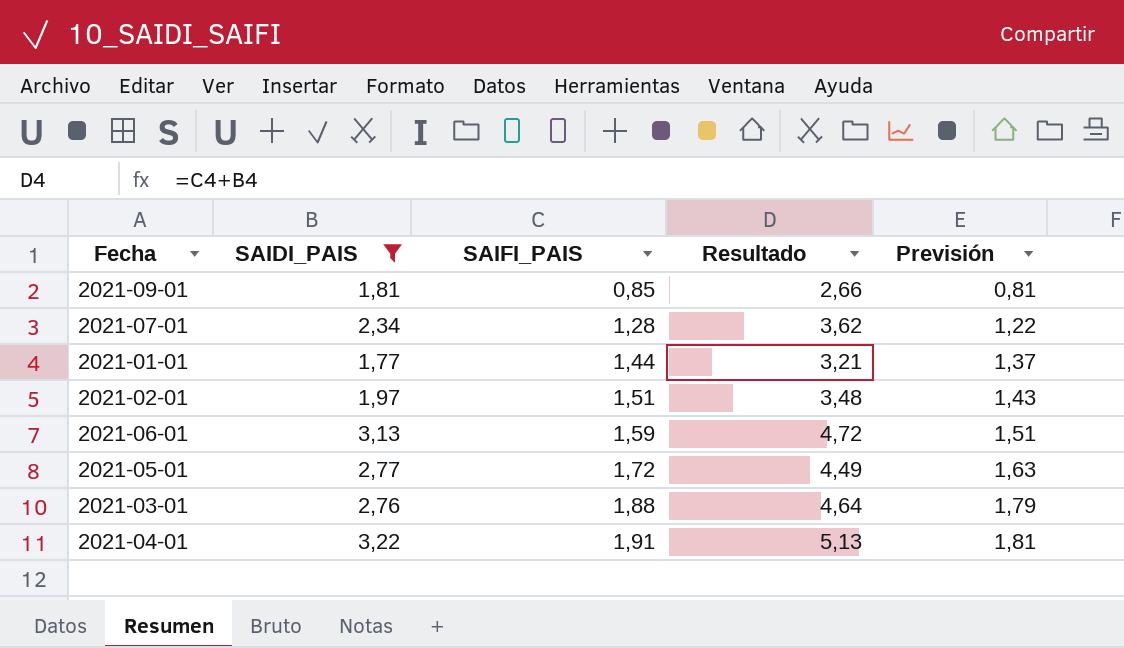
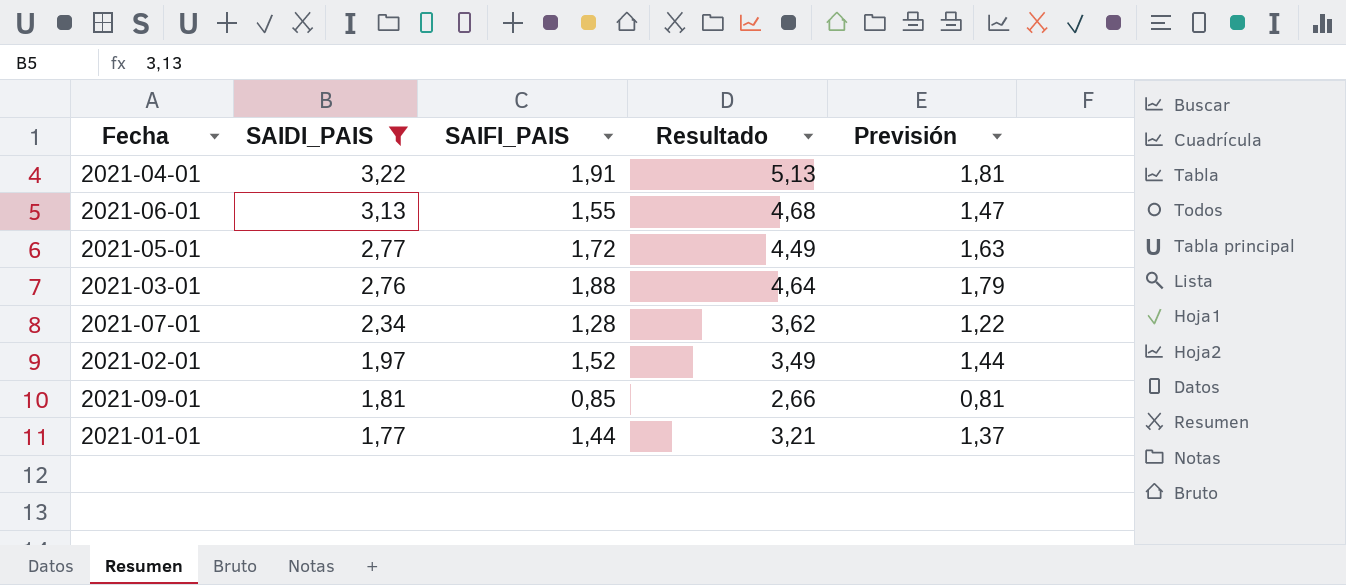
row order: SAIFI_PAIS ascending -> SAIDI_PAIS descending
2021-06-01 | SAIFI_PAIS: 1,59 -> 1,55
2021-06-01 | Resultado: 4,72 -> 4,68
2021-06-01 | Previsión: 1,51 -> 1,47
2021-02-01 | SAIFI_PAIS: 1,51 -> 1,52
2021-02-01 | Resultado: 3,48 -> 3,49
2021-02-01 | Previsión: 1,43 -> 1,44

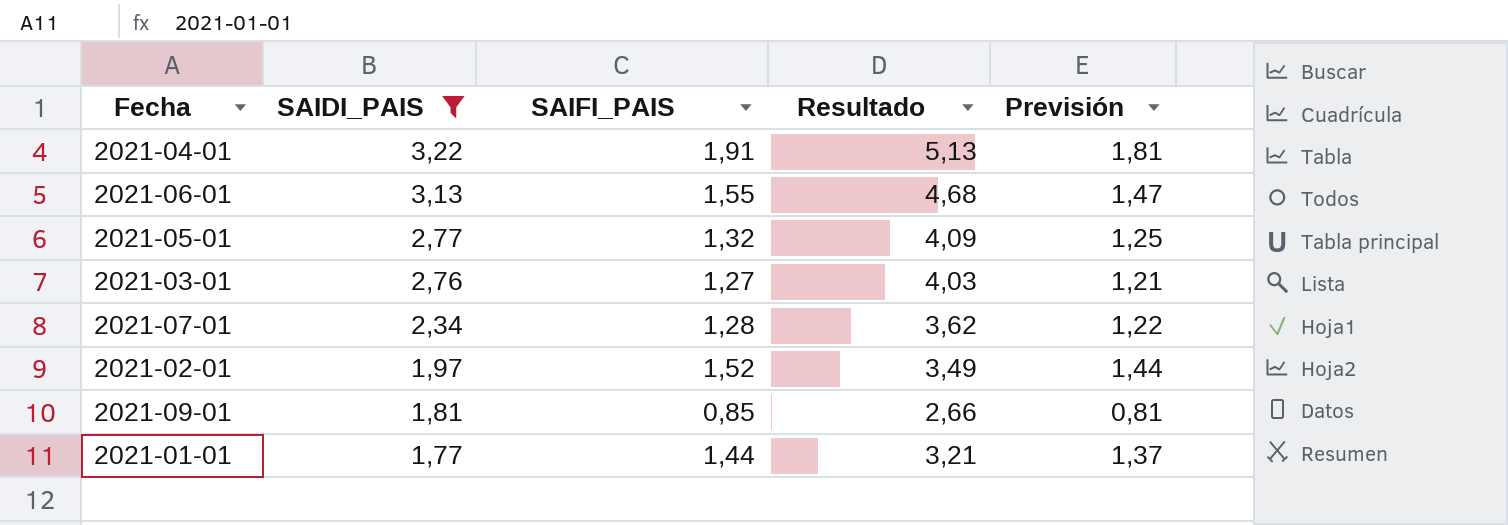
2021-05-01 | SAIFI_PAIS: 1,72 -> 1,32
2021-05-01 | Resultado: 4,49 -> 4,09
2021-05-01 | Previsión: 1,63 -> 1,25
2021-03-01 | SAIFI_PAIS: 1,88 -> 1,27
2021-03-01 | Resultado: 4,64 -> 4,03
2021-03-01 | Previsión: 1,79 -> 1,21

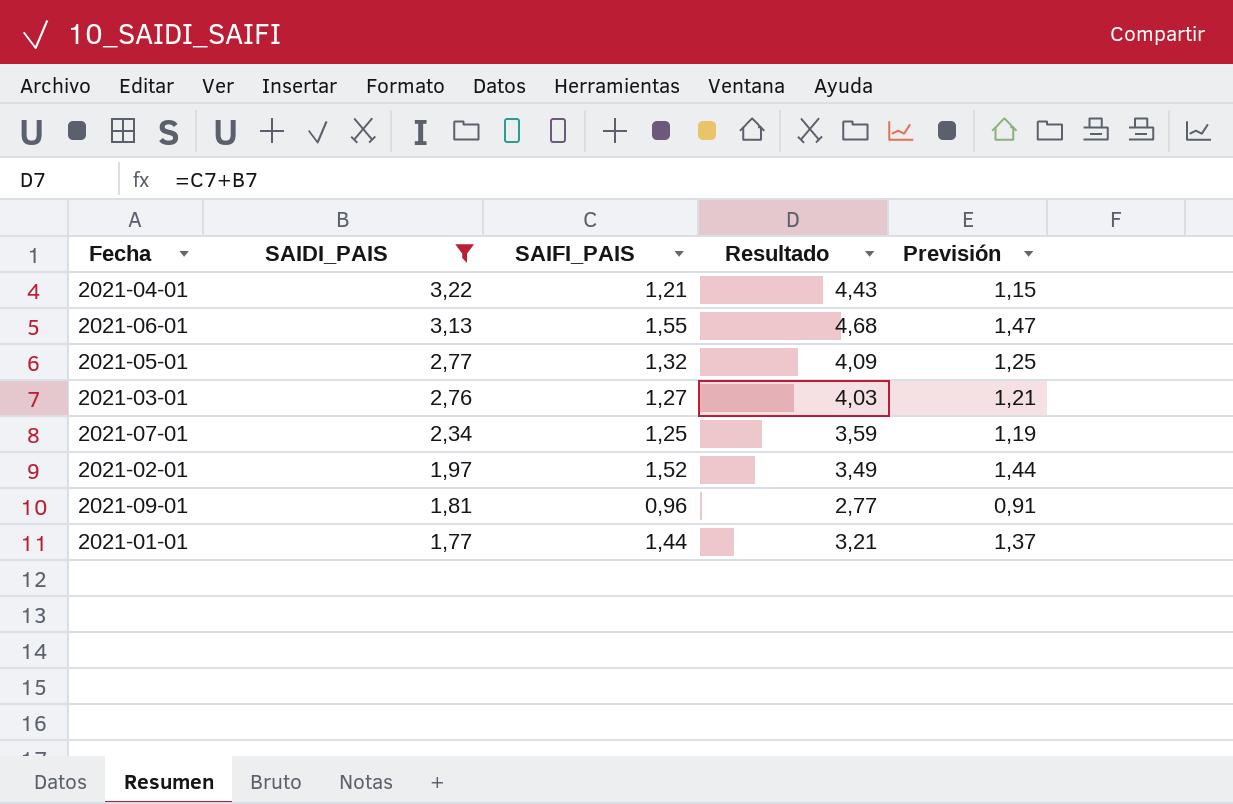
2021-04-01 | SAIFI_PAIS: 1,91 -> 1,21
2021-04-01 | Resultado: 5,13 -> 4,43
2021-04-01 | Previsión: 1,81 -> 1,15
2021-07-01 | SAIFI_PAIS: 1,28 -> 1,25
2021-07-01 | Resultado: 3,62 -> 3,59
2021-07-01 | Previsión: 1,22 -> 1,19
2021-09-01 | SAIFI_PAIS: 0,85 -> 0,96
2021-09-01 | Resultado: 2,66 -> 2,77
2021-09-01 | Previsión: 0,81 -> 0,91

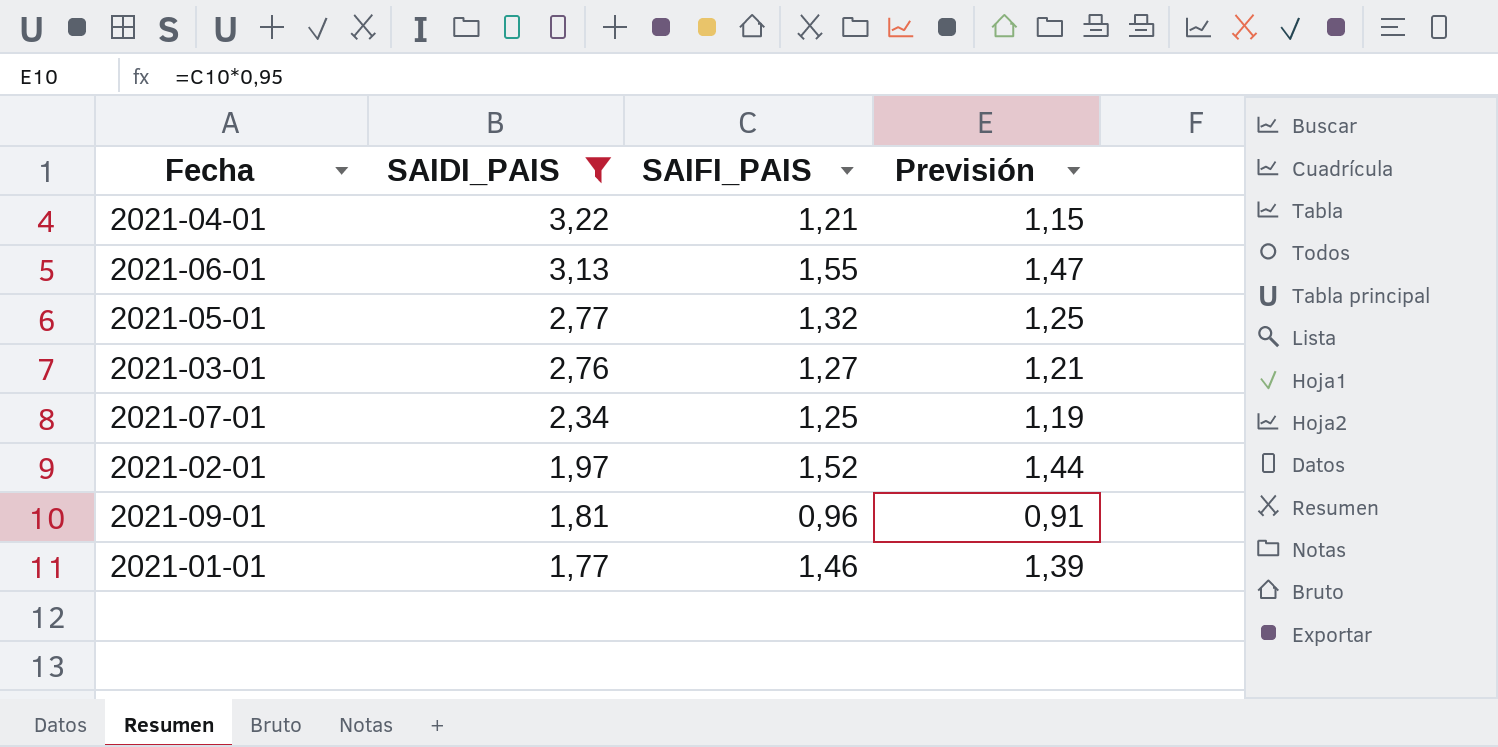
column Resultado | formula: [SAIDI_PAIS] + [SAIFI_PAIS] -> none
2021-01-01 | SAIFI_PAIS: 1,44 -> 1,46
2021-01-01 | Previsión: 1,37 -> 1,39

